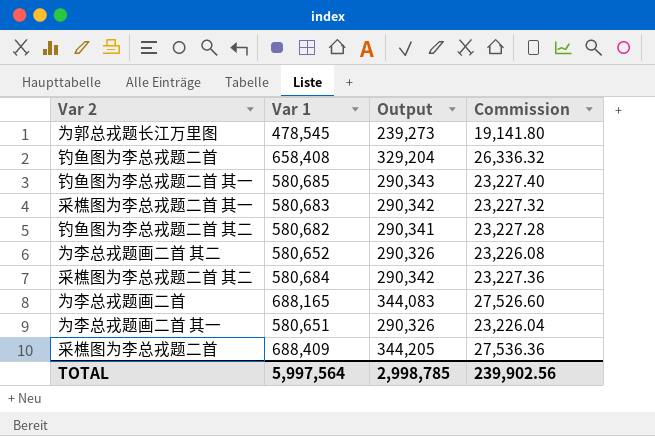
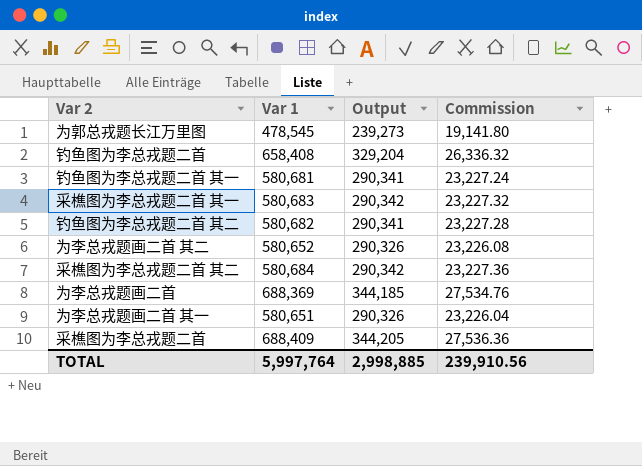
钓鱼图为李总戎题二首 其一 | Var 1: 580,685 -> 580,681
钓鱼图为李总戎题二首 其一 | Output: 290,343 -> 290,341
钓鱼图为李总戎题二首 其一 | Commission: 23,227.40 -> 23,227.24
为李总戎题画二首 | Var 1: 688,165 -> 688,369
为李总戎题画二首 | Output: 344,083 -> 344,185
为李总戎题画二首 | Commission: 27,526.60 -> 27,534.76
TOTAL | Var 1: 5,997,564 -> 5,997,764
TOTAL | Output: 2,998,785 -> 2,998,885
TOTAL | Commission: 239,902.56 -> 239,910.56

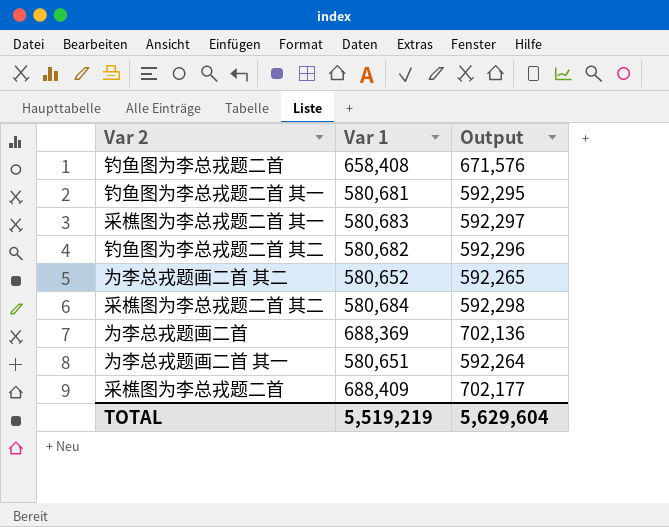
column Commission | formula: [Var 1] * 0.04 -> none
column Output | formula: [Var 1] * 0.5 -> [Var 1] * 1.02
row 为郭总戎题长江万里图: 478,545 | 239,273 | 19,141.80 -> none
TOTAL | Var 1: 5,997,764 -> 5,519,219
TOTAL | Output: 2,998,885 -> 5,629,604

